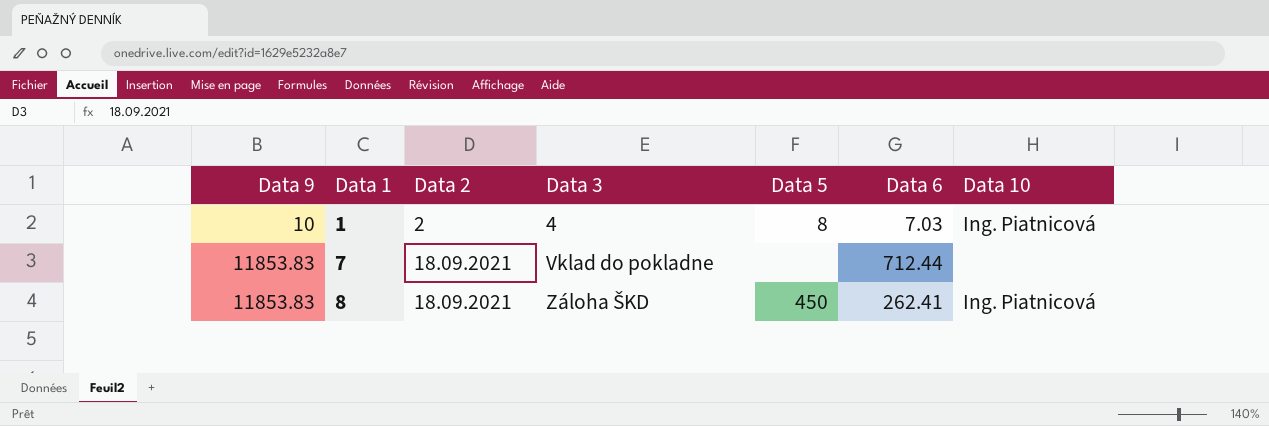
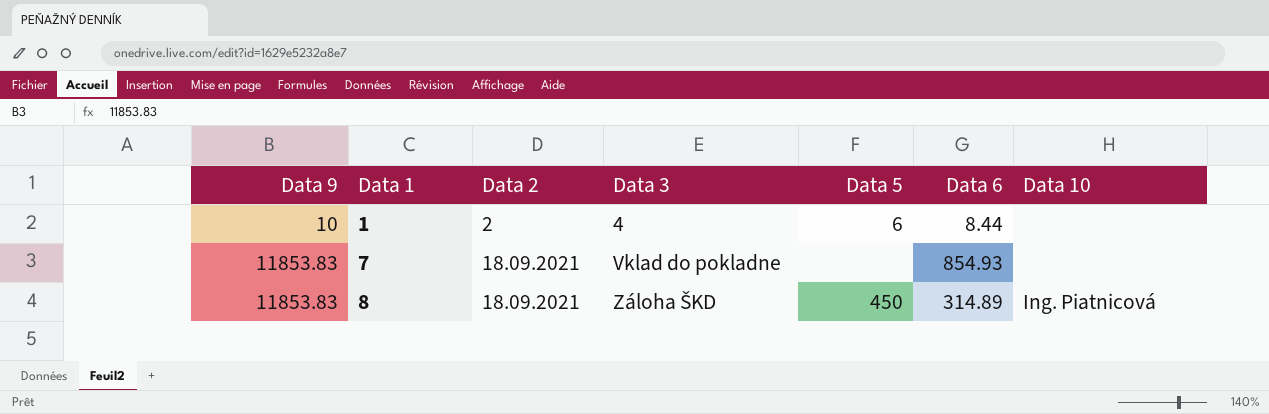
1 | Data 5: 8 -> 6
1 | Data 6: 7.03 -> 8.44
1 | Data 10: Ing. Piatnicová -> none
7 | Data 6: 712.44 -> 854.93
8 | Data 6: 262.41 -> 314.89

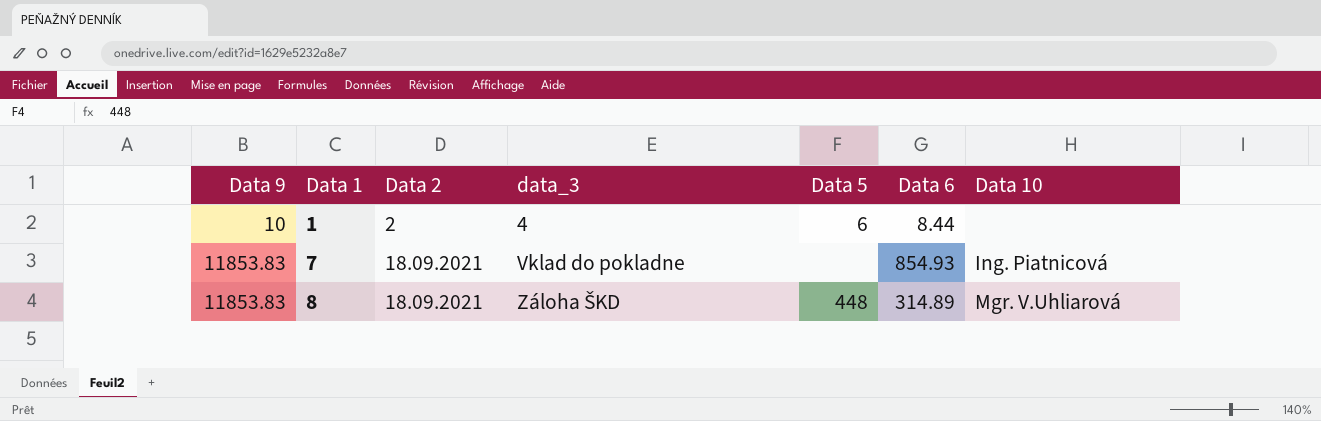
column name: Data 3 -> data_3
7 | Data 10: none -> Ing. Piatnicová
8 | Data 5: 450 -> 448
8 | Data 10: Ing. Piatnicová -> Mgr. V.Uhliarová

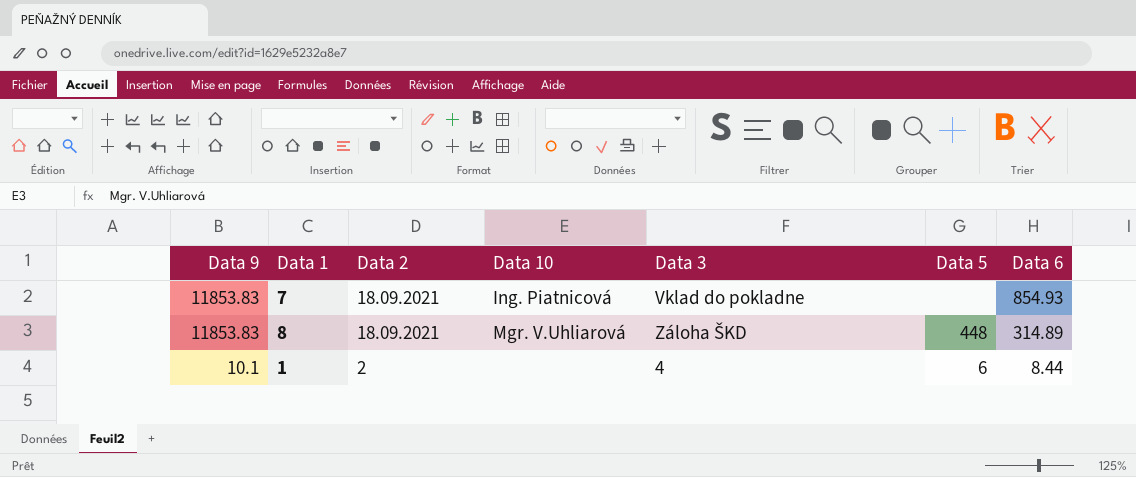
row order: Data 9 ascending -> Data 9 descending
column Data 10 | position: 7 -> 4
column name: data_3 -> Data 3
1 | Data 9: 10 -> 10.1

